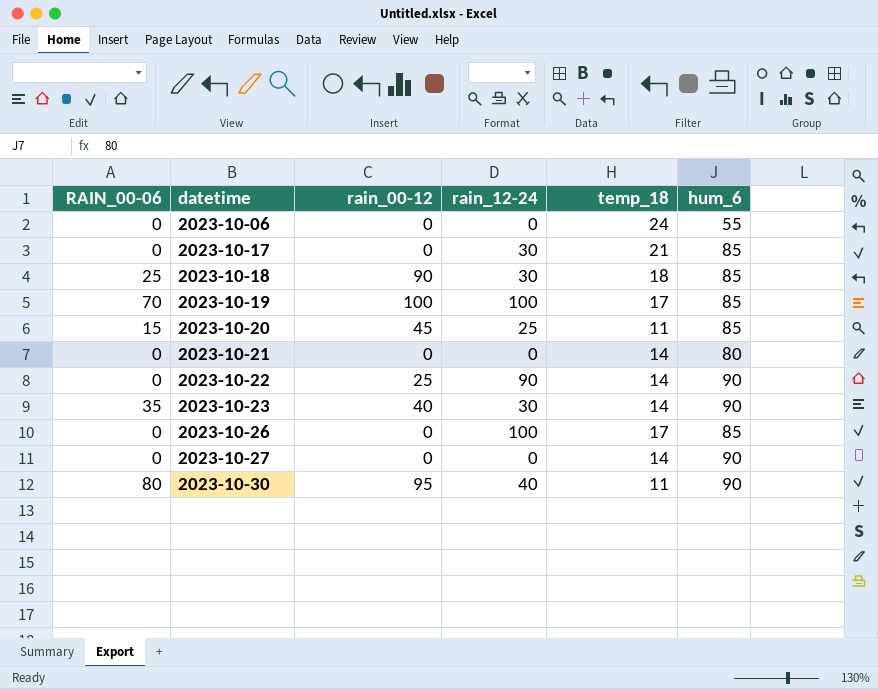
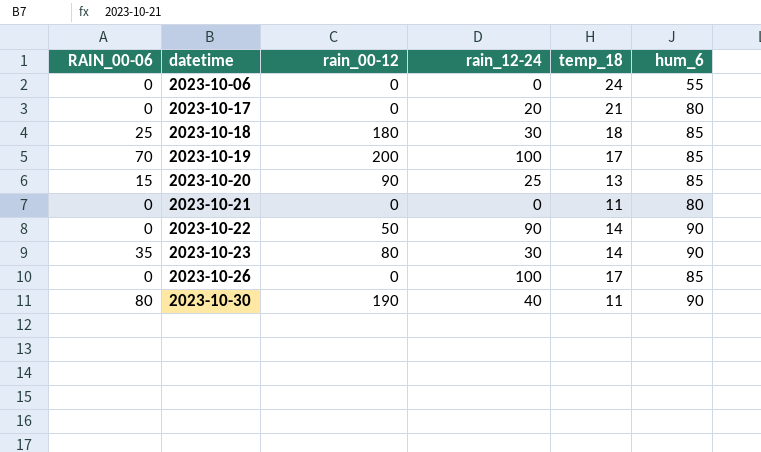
row 2023-10-27: 0 | 0 | 0 | 14 | 90 -> none
2023-10-17 | rain_12-24: 30 -> 20
2023-10-17 | hum_6: 85 -> 80
2023-10-18 | rain_00-12: 90 -> 180
2023-10-19 | rain_00-12: 100 -> 200
2023-10-20 | rain_00-12: 45 -> 90
2023-10-20 | temp_18: 11 -> 13
2023-10-21 | temp_18: 14 -> 11
2023-10-22 | rain_00-12: 25 -> 50
2023-10-23 | rain_00-12: 40 -> 80
2023-10-30 | rain_00-12: 95 -> 190

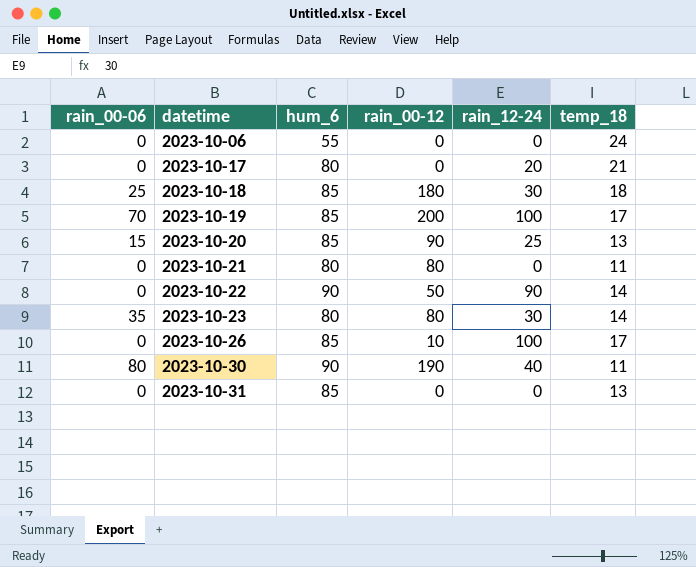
column name: RAIN_00-06 -> rain_00-06
column hum_6 | position: 6 -> 3
2023-10-21 | rain_00-12: 0 -> 80
2023-10-23 | hum_6: 90 -> 80
2023-10-26 | rain_00-12: 0 -> 10
row 2023-10-31: none -> 0 | 85 | 0 | 0 | 13

